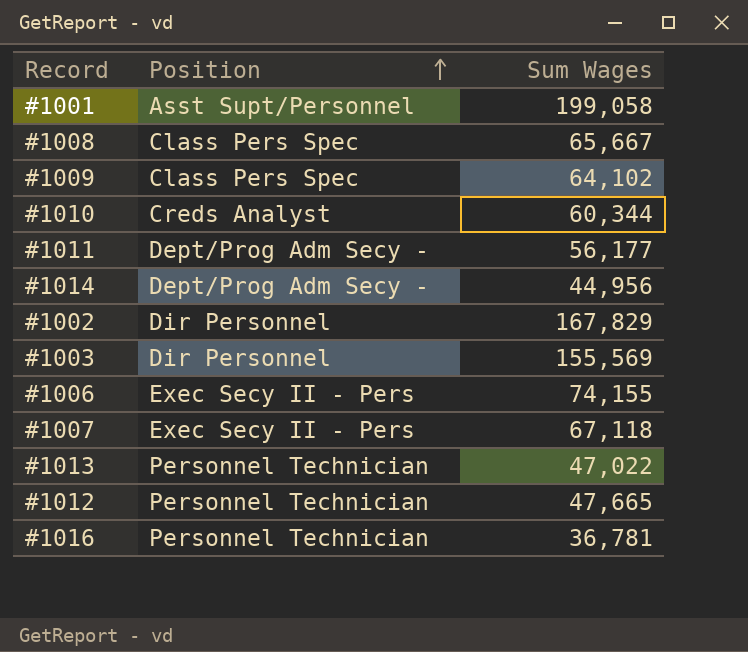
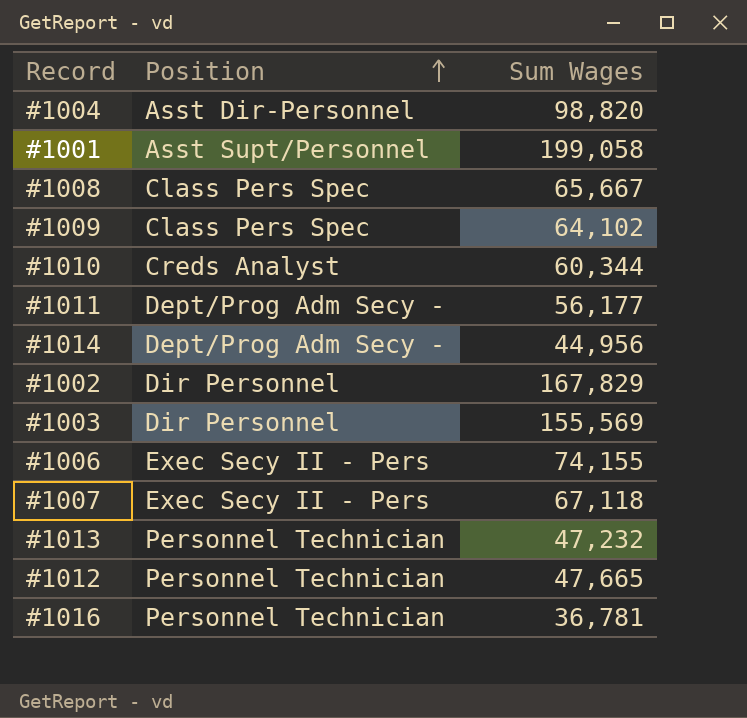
row #1004: none -> Asst Dir-Personnel | 98,820
#1013 | Sum Wages: 47,022 -> 47,232

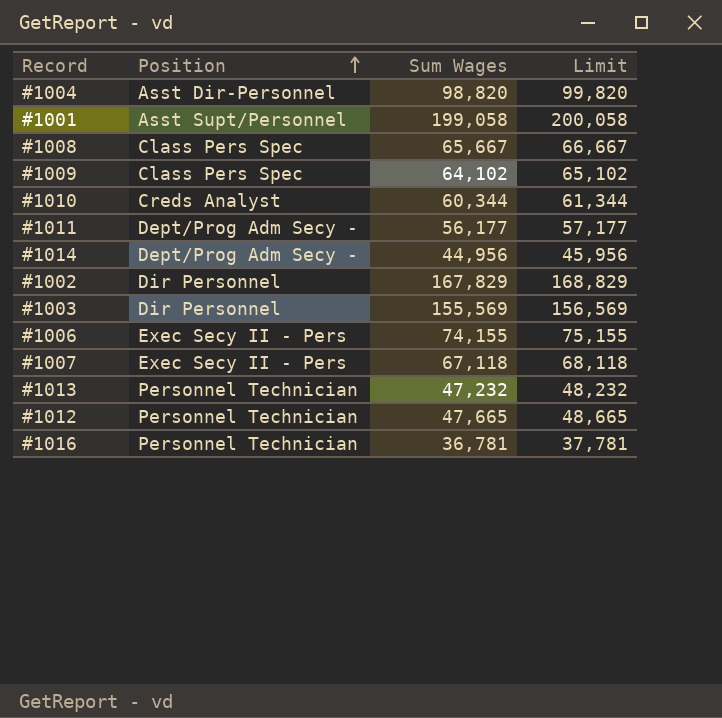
column Limit | formula: none -> [Sum Wages] + 1000

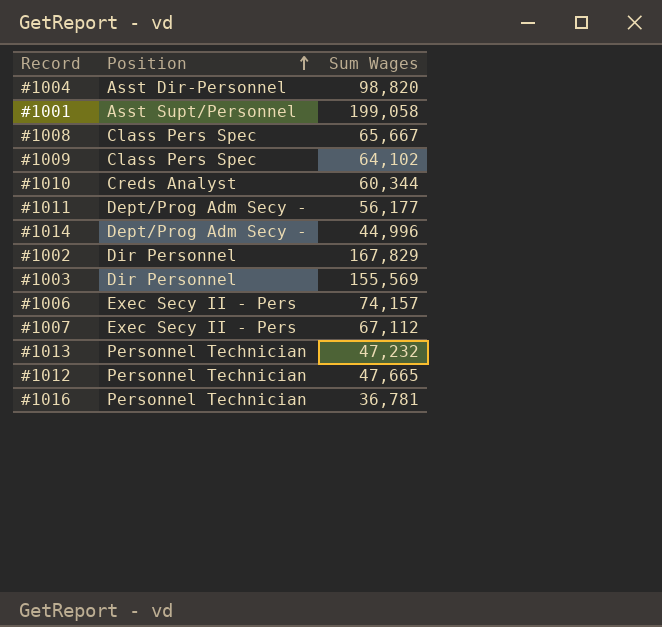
column Limit | formula: [Sum Wages] + 1000 -> none
#1014 | Sum Wages: 44,956 -> 44,996
#1006 | Sum Wages: 74,155 -> 74,157
#1007 | Sum Wages: 67,118 -> 67,112

